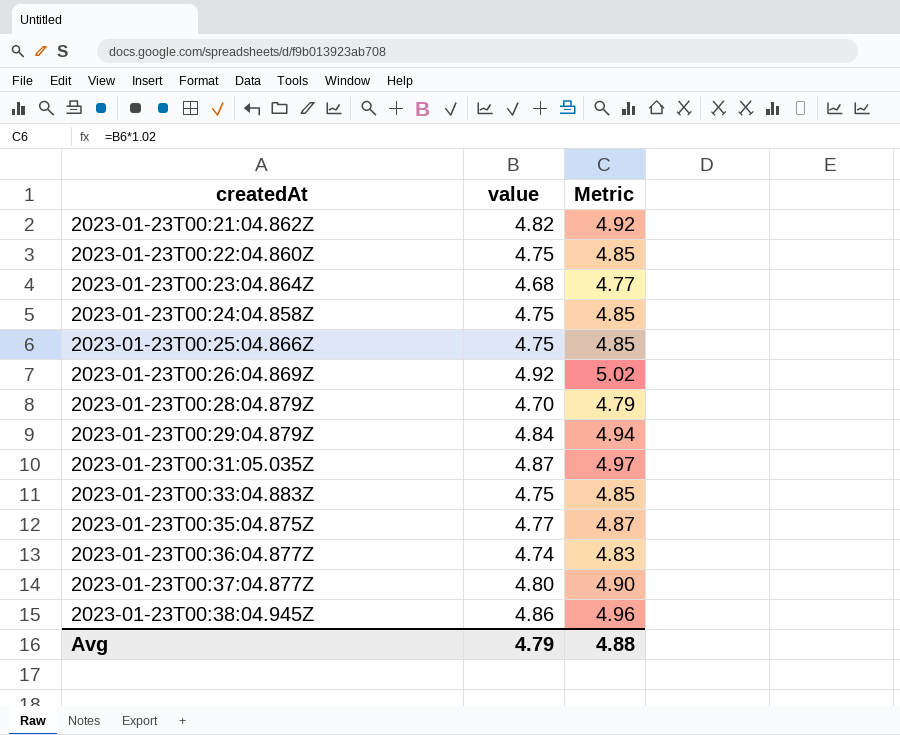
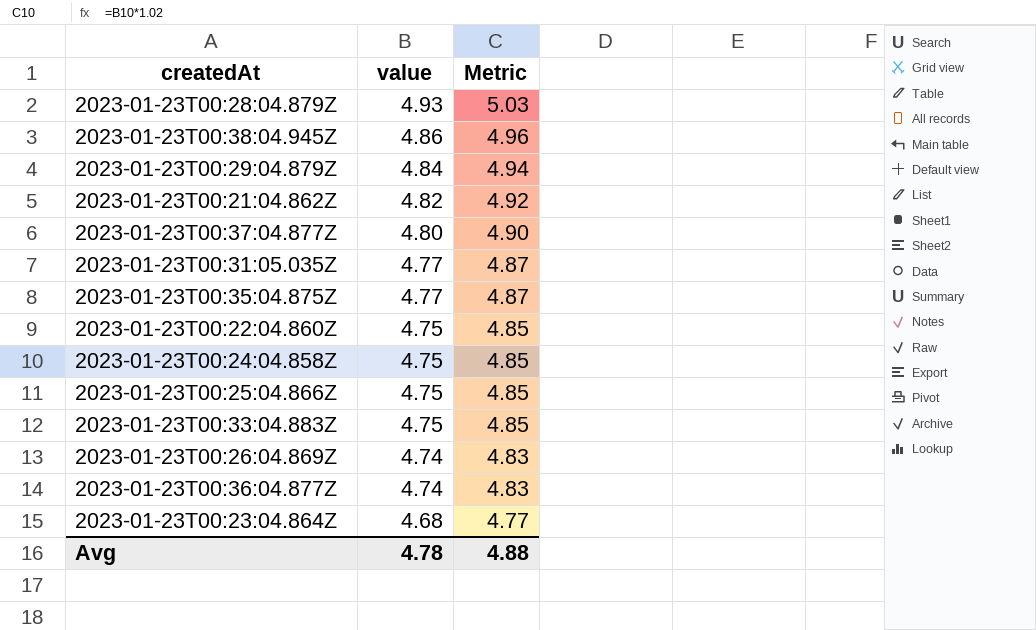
row order: createdAt ascending -> value descending
2023-01-23T00:28:04.879Z | value: 4.70 -> 4.93
2023-01-23T00:28:04.879Z | Metric: 4.79 -> 5.03
2023-01-23T00:31:05.035Z | value: 4.87 -> 4.77
2023-01-23T00:31:05.035Z | Metric: 4.97 -> 4.87
2023-01-23T00:26:04.869Z | value: 4.92 -> 4.74
2023-01-23T00:26:04.869Z | Metric: 5.02 -> 4.83
Avg | value: 4.79 -> 4.78

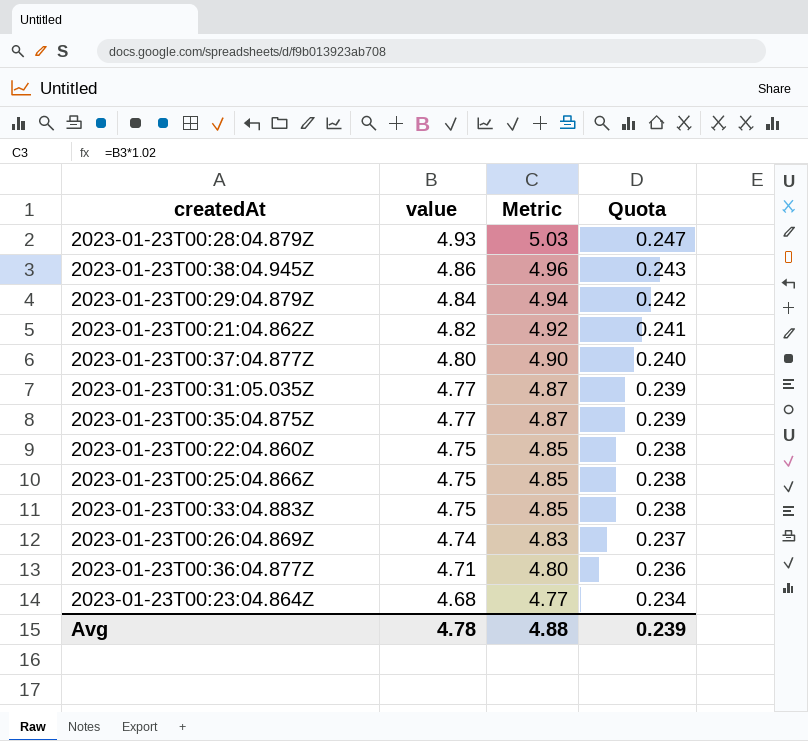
column Quota | formula: none -> [value] * 0.05
row 2023-01-23T00:24:04.858Z: 4.75 | 4.85 -> none
2023-01-23T00:36:04.877Z | value: 4.74 -> 4.71
2023-01-23T00:36:04.877Z | Metric: 4.83 -> 4.80

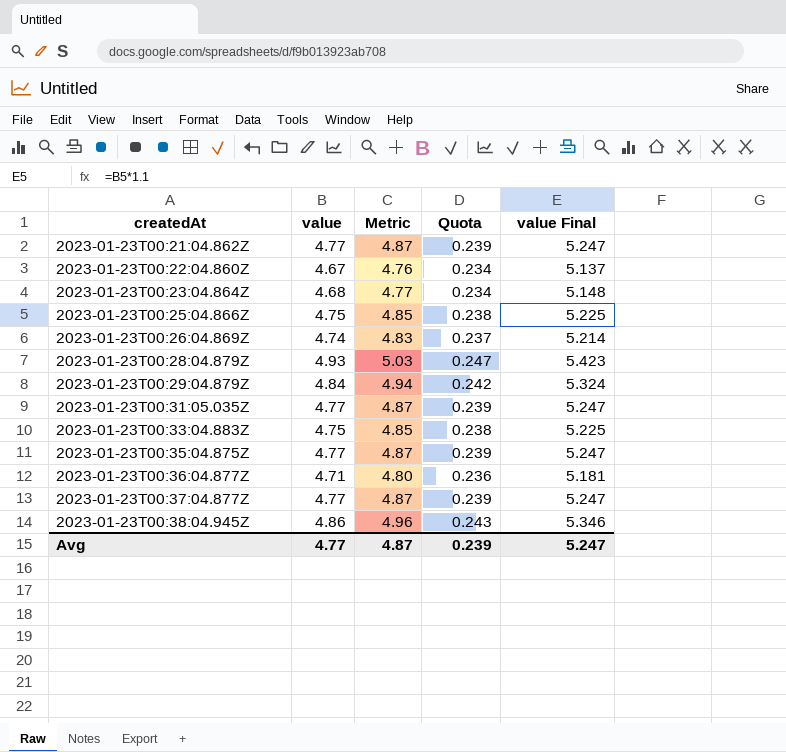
row order: value descending -> createdAt ascending
column value Final | formula: none -> [value] * 1.1
2023-01-23T00:21:04.862Z | value: 4.82 -> 4.77
2023-01-23T00:21:04.862Z | Metric: 4.92 -> 4.87
2023-01-23T00:21:04.862Z | Quota: 0.241 -> 0.239
2023-01-23T00:22:04.860Z | value: 4.75 -> 4.67
2023-01-23T00:22:04.860Z | Metric: 4.85 -> 4.76
2023-01-23T00:22:04.860Z | Quota: 0.238 -> 0.234
2023-01-23T00:37:04.877Z | value: 4.80 -> 4.77
2023-01-23T00:37:04.877Z | Metric: 4.90 -> 4.87
2023-01-23T00:37:04.877Z | Quota: 0.240 -> 0.239
Avg | value: 4.78 -> 4.77
Avg | Metric: 4.88 -> 4.87

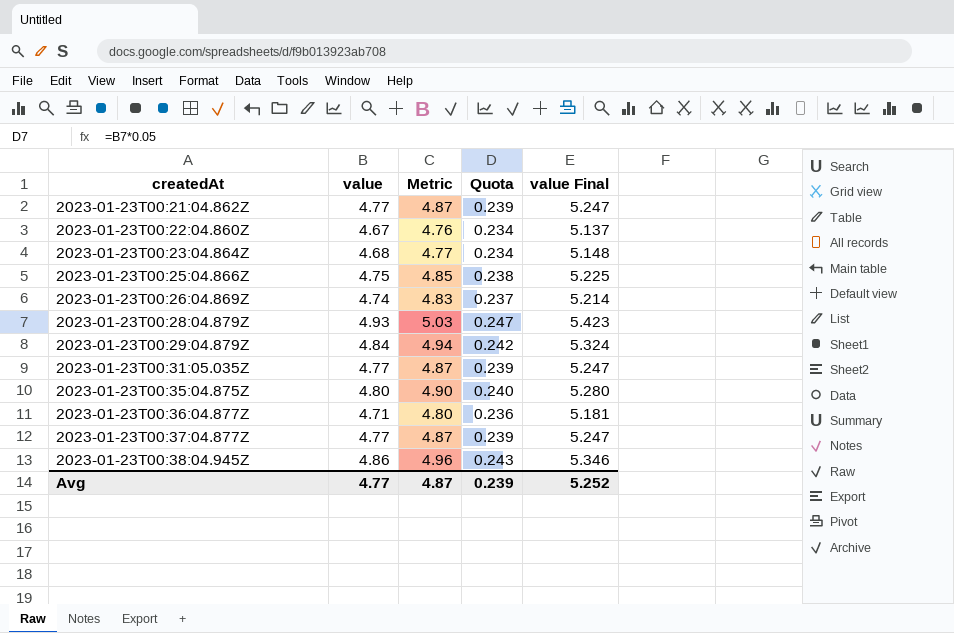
row 2023-01-23T00:33:04.883Z: 4.75 | 4.85 | 0.238 | 5.225 -> none
2023-01-23T00:35:04.875Z | value: 4.77 -> 4.80
2023-01-23T00:35:04.875Z | Metric: 4.87 -> 4.90
2023-01-23T00:35:04.875Z | Quota: 0.239 -> 0.240
2023-01-23T00:35:04.875Z | value Final: 5.247 -> 5.280
Avg | value Final: 5.247 -> 5.252

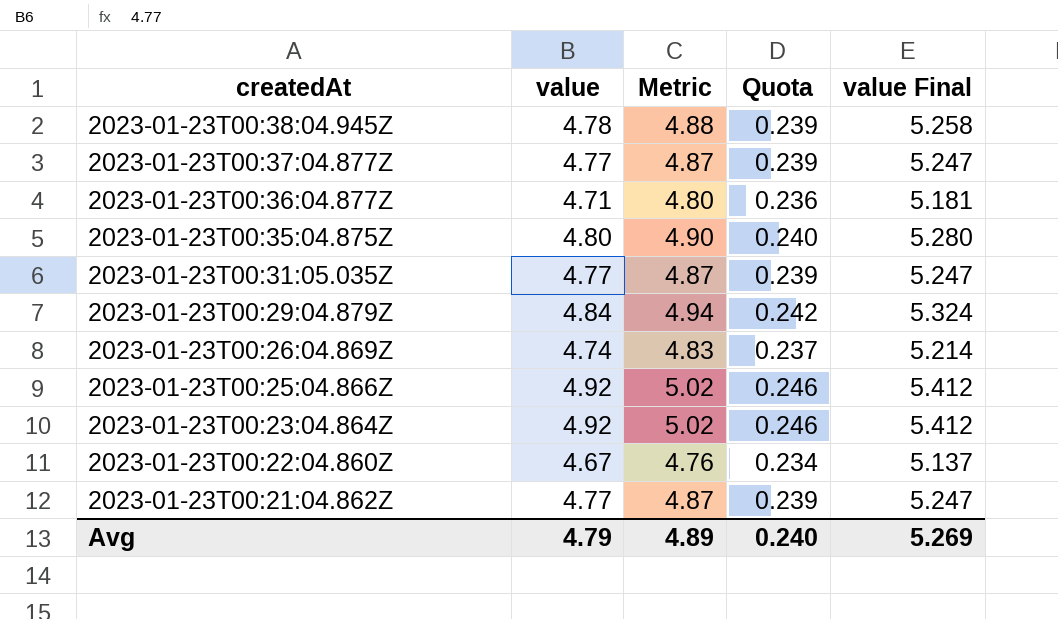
row order: createdAt ascending -> createdAt descending
row 2023-01-23T00:28:04.879Z: 4.93 | 5.03 | 0.247 | 5.423 -> none
2023-01-23T00:38:04.945Z | value: 4.86 -> 4.78
2023-01-23T00:38:04.945Z | Metric: 4.96 -> 4.88
2023-01-23T00:38:04.945Z | Quota: 0.243 -> 0.239
2023-01-23T00:38:04.945Z | value Final: 5.346 -> 5.258
2023-01-23T00:25:04.866Z | value: 4.75 -> 4.92
2023-01-23T00:25:04.866Z | Metric: 4.85 -> 5.02
2023-01-23T00:25:04.866Z | Quota: 0.238 -> 0.246
2023-01-23T00:25:04.866Z | value Final: 5.225 -> 5.412
2023-01-23T00:23:04.864Z | value: 4.68 -> 4.92
2023-01-23T00:23:04.864Z | Metric: 4.77 -> 5.02
2023-01-23T00:23:04.864Z | Quota: 0.234 -> 0.246
2023-01-23T00:23:04.864Z | value Final: 5.148 -> 5.412
Avg | value: 4.77 -> 4.79
Avg | Metric: 4.87 -> 4.89
Avg | Quota: 0.239 -> 0.240
Avg | value Final: 5.252 -> 5.269

